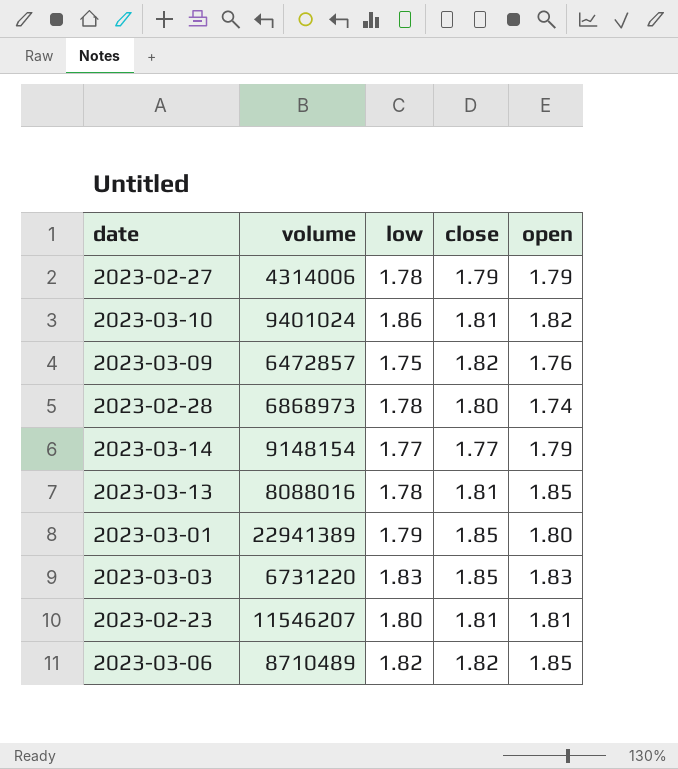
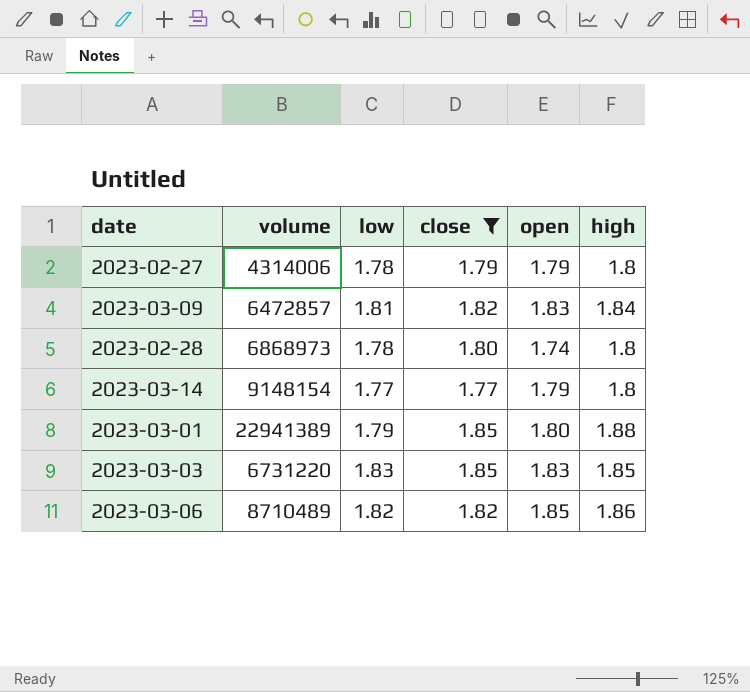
filter: none -> close != 1.81
column high | position: none -> 6
2023-03-09 | low: 1.75 -> 1.81
2023-03-09 | open: 1.76 -> 1.83

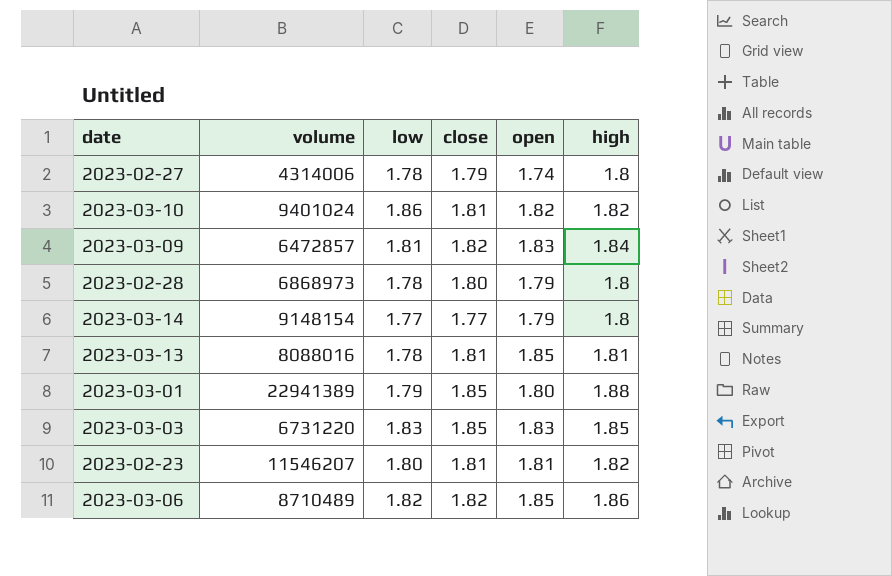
filter: close != 1.81 -> none
2023-02-27 | open: 1.79 -> 1.74
2023-02-28 | open: 1.74 -> 1.79

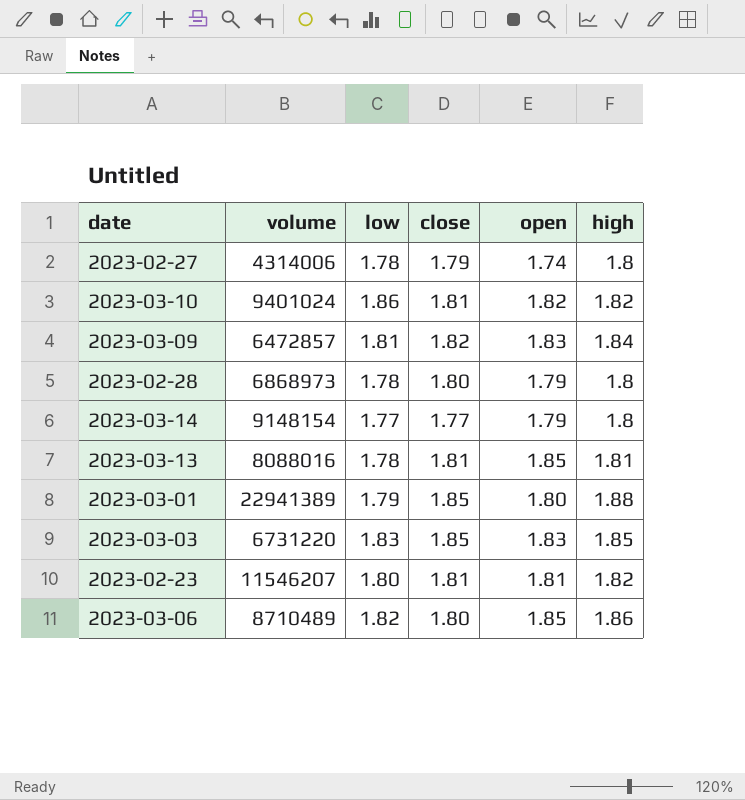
2023-03-06 | close: 1.82 -> 1.80

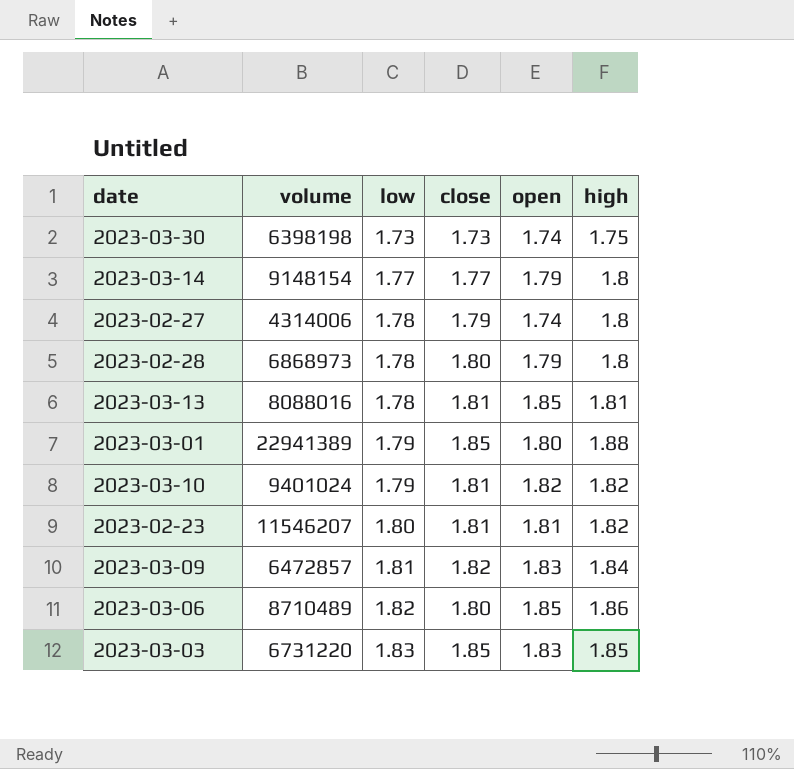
row order: none -> low ascending
row 2023-03-30: none -> 6398198 | 1.73 | 1.73 | 1.74 | 1.75
2023-03-10 | low: 1.86 -> 1.79

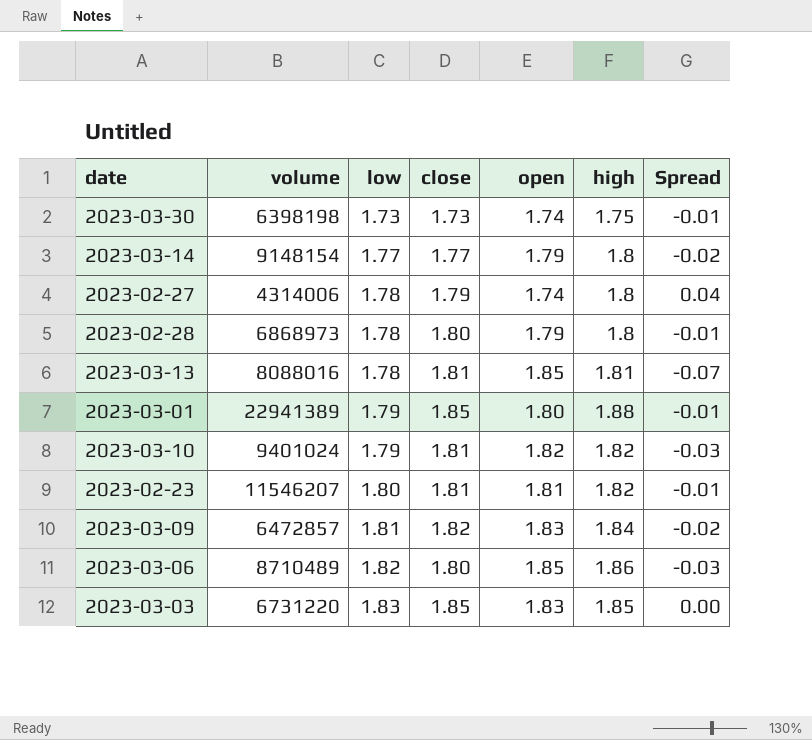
column Spread | formula: none -> [low] - [open]

